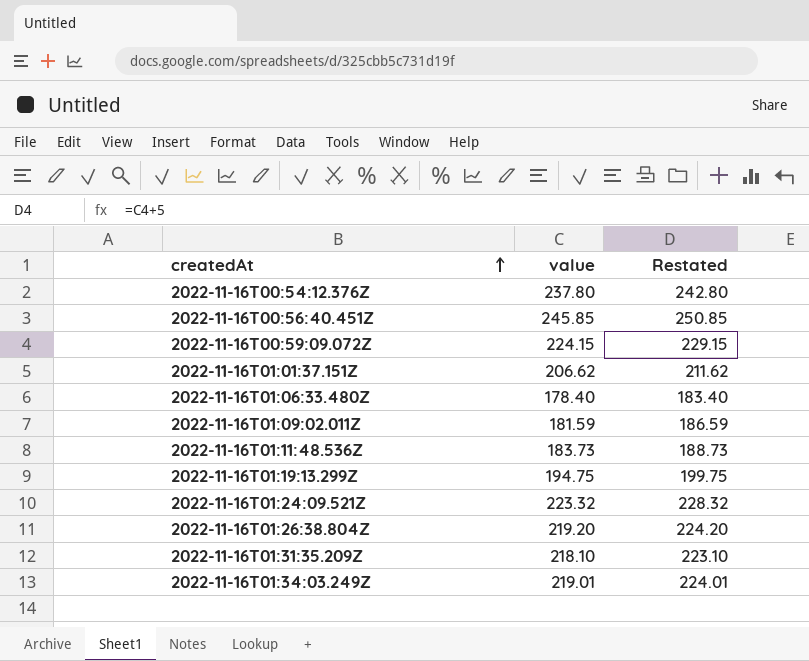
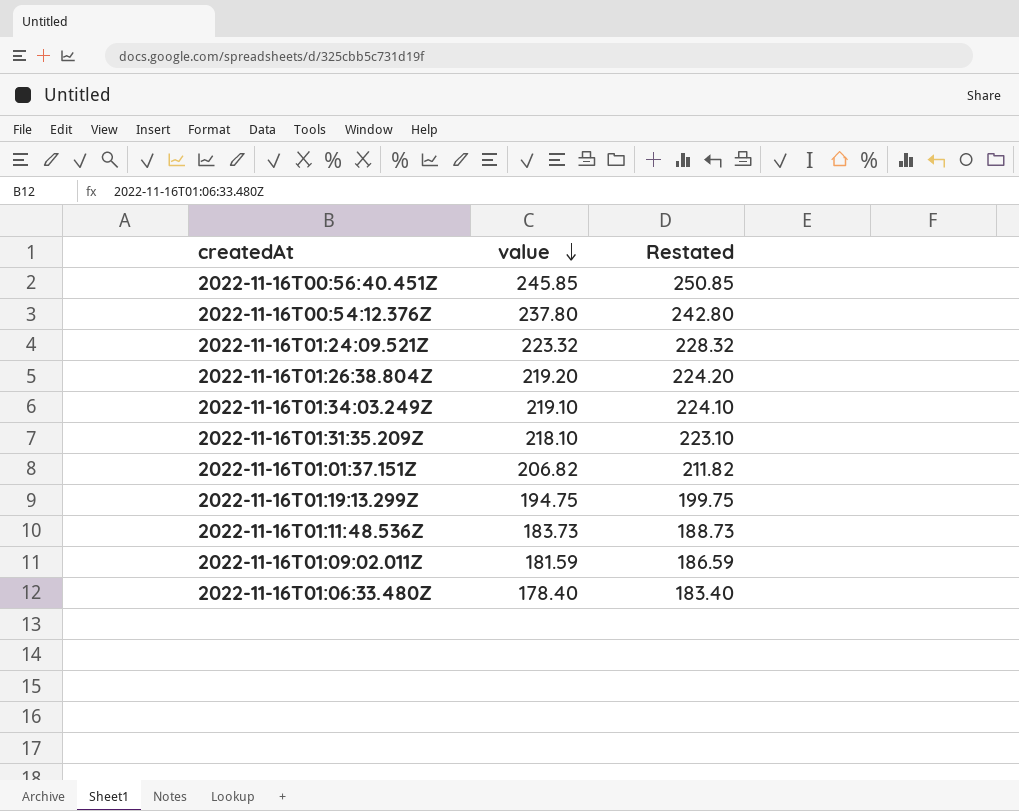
row order: createdAt ascending -> value descending
row 2022-11-16T00:59:09.072Z: 224.15 | 229.15 -> none
2022-11-16T01:34:03.249Z | value: 219.01 -> 219.10
2022-11-16T01:34:03.249Z | Restated: 224.01 -> 224.10
2022-11-16T01:01:37.151Z | value: 206.62 -> 206.82
2022-11-16T01:01:37.151Z | Restated: 211.62 -> 211.82

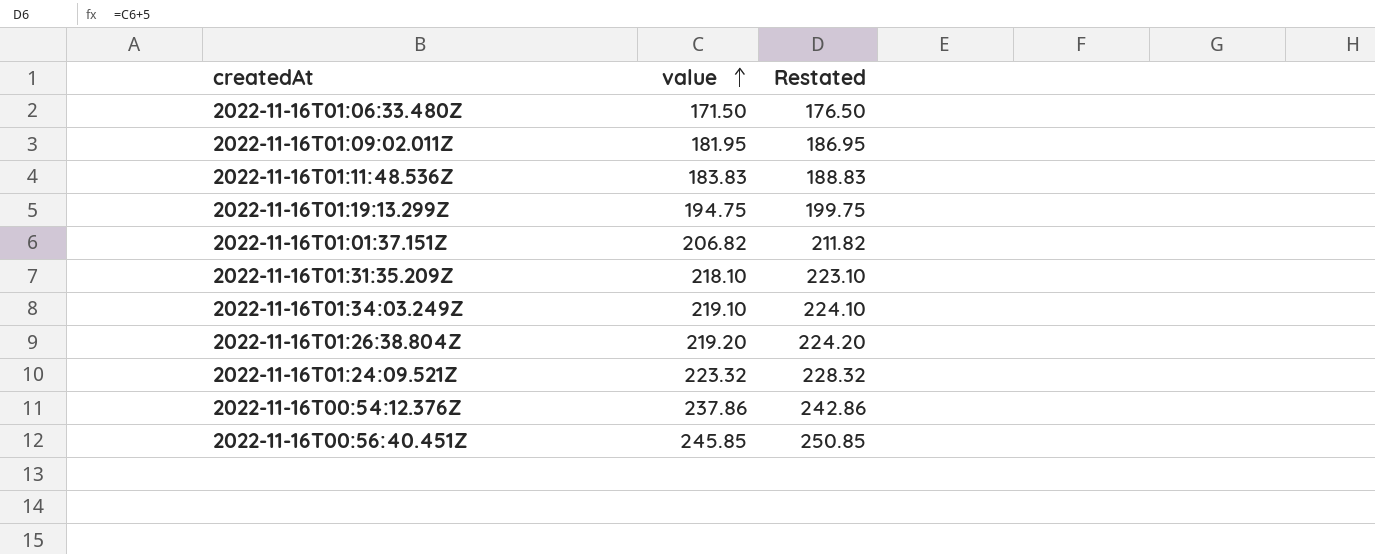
row order: value descending -> value ascending
2022-11-16T01:06:33.480Z | value: 178.40 -> 171.50
2022-11-16T01:06:33.480Z | Restated: 183.40 -> 176.50
2022-11-16T01:09:02.011Z | value: 181.59 -> 181.95
2022-11-16T01:09:02.011Z | Restated: 186.59 -> 186.95
2022-11-16T01:11:48.536Z | value: 183.73 -> 183.83
2022-11-16T01:11:48.536Z | Restated: 188.73 -> 188.83
2022-11-16T00:54:12.376Z | value: 237.80 -> 237.86
2022-11-16T00:54:12.376Z | Restated: 242.80 -> 242.86

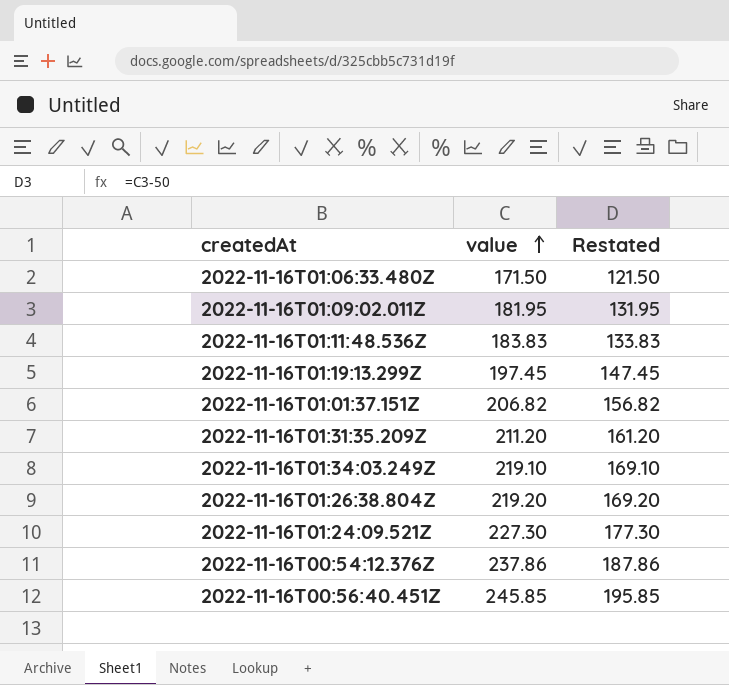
column Restated | formula: [value] + 5 -> [value] - 50
2022-11-16T01:19:13.299Z | value: 194.75 -> 197.45
2022-11-16T01:31:35.209Z | value: 218.10 -> 211.20
2022-11-16T01:24:09.521Z | value: 223.32 -> 227.30

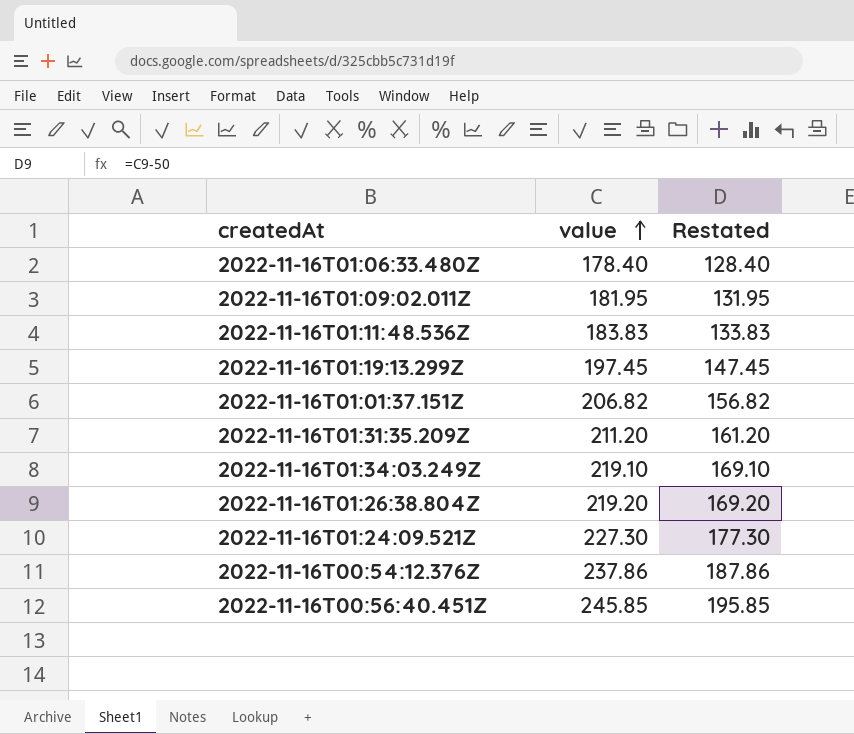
2022-11-16T01:06:33.480Z | value: 171.50 -> 178.40
2022-11-16T01:06:33.480Z | Restated: 121.50 -> 128.40

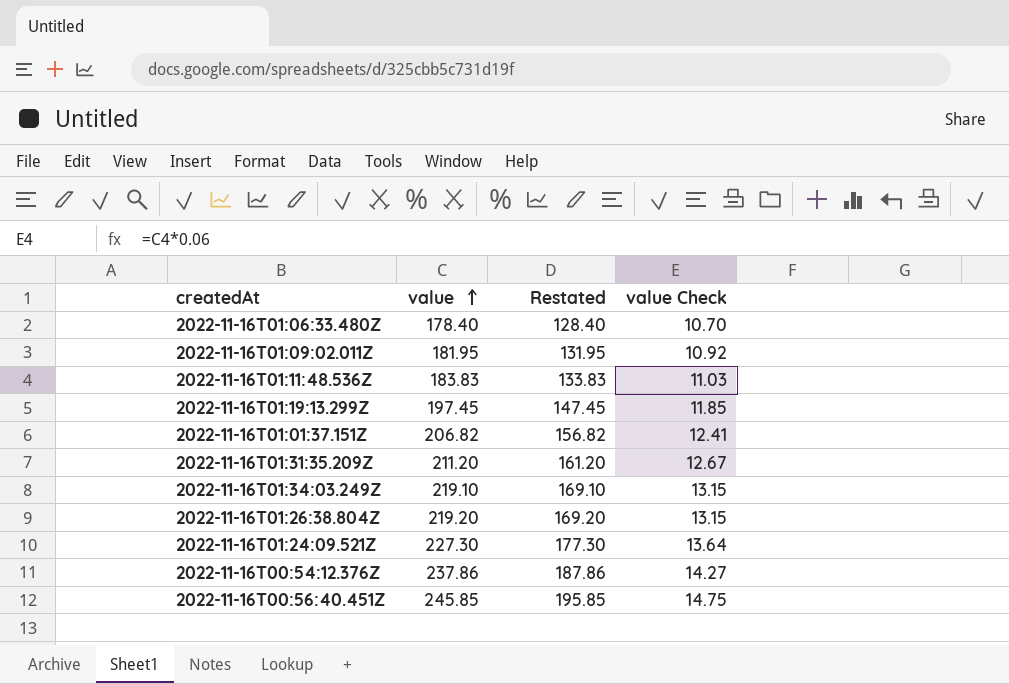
column value Check | formula: none -> [value] * 0.06

